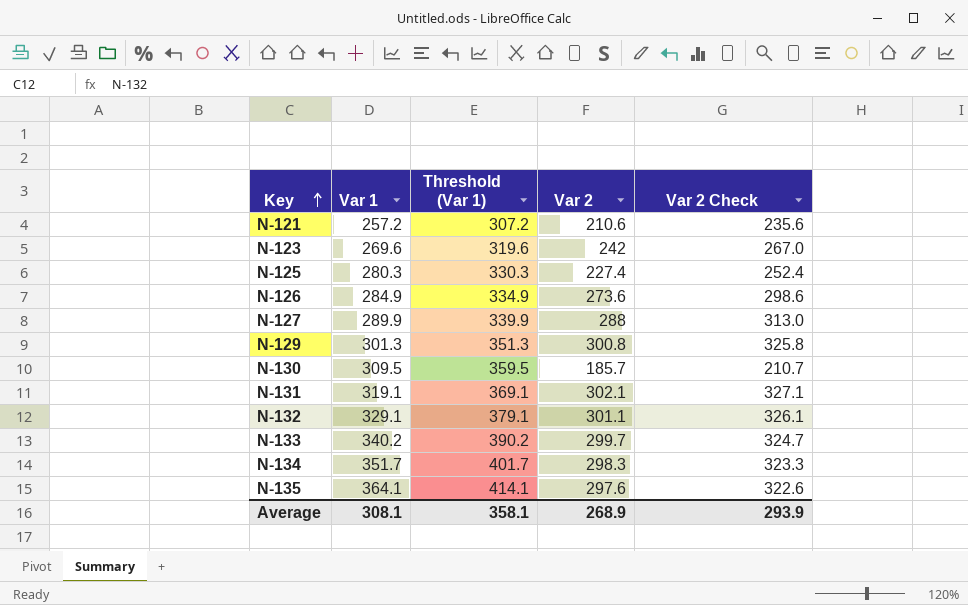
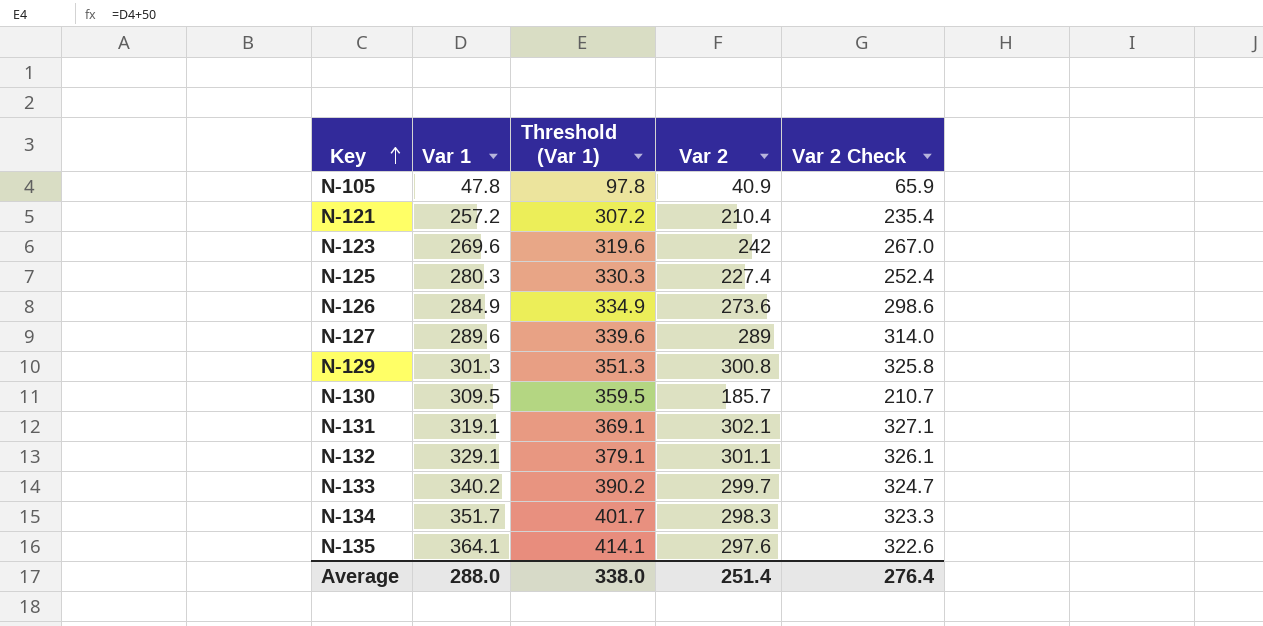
row N-105: none -> 47.8 | 97.8 | 40.9 | 65.9
N-121 | Var 2: 210.6 -> 210.4
N-121 | Var 2 Check: 235.6 -> 235.4
N-127 | Var 1: 289.9 -> 289.6
N-127 | Threshold (Var 1): 339.9 -> 339.6
N-127 | Var 2: 288 -> 289
N-127 | Var 2 Check: 313.0 -> 314.0
Average | Var 1: 308.1 -> 288.0
Average | Threshold (Var 1): 358.1 -> 338.0
Average | Var 2: 268.9 -> 251.4
Average | Var 2 Check: 293.9 -> 276.4

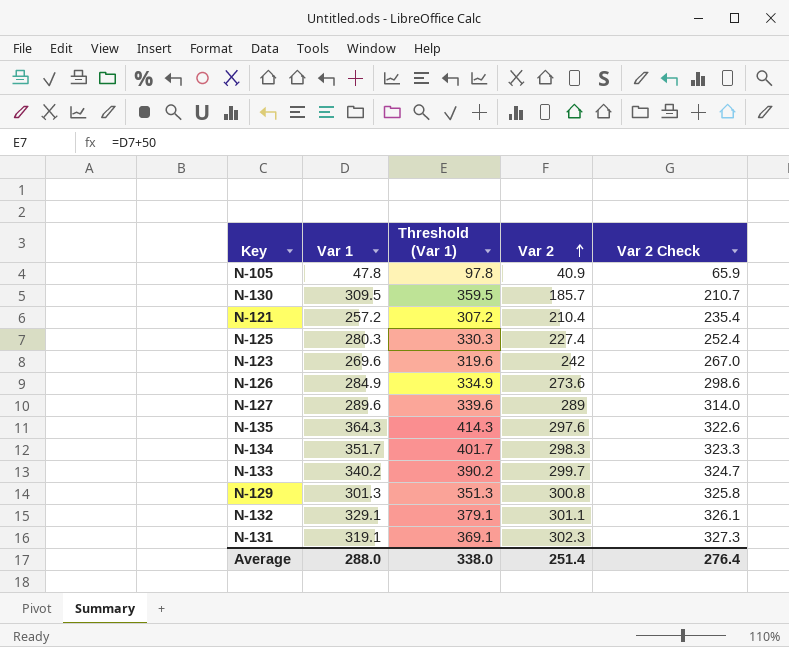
row order: Key ascending -> Var 2 ascending
N-135 | Var 1: 364.1 -> 364.3
N-135 | Threshold (Var 1): 414.1 -> 414.3
N-131 | Var 2: 302.1 -> 302.3
N-131 | Var 2 Check: 327.1 -> 327.3

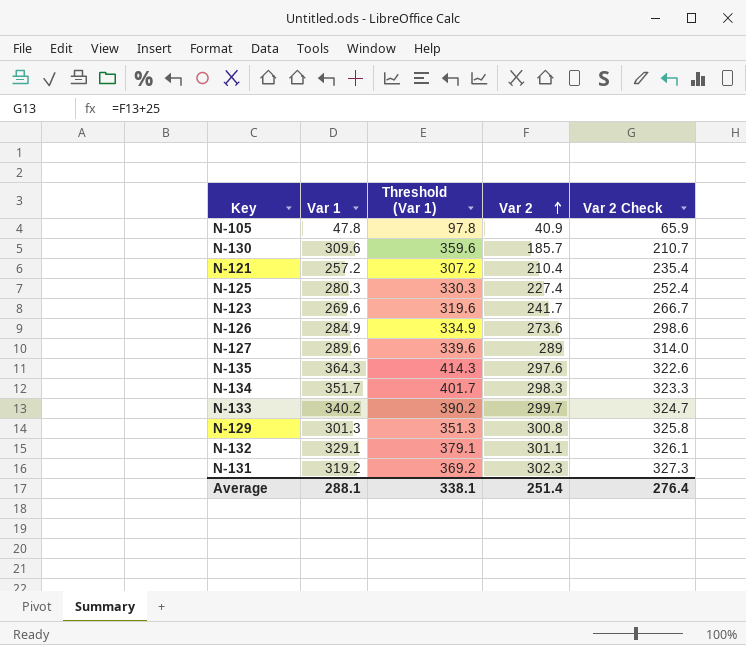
N-130 | Var 1: 309.5 -> 309.6
N-130 | Threshold (Var 1): 359.5 -> 359.6
N-123 | Var 2: 242 -> 241.7
N-123 | Var 2 Check: 267.0 -> 266.7
N-131 | Var 1: 319.1 -> 319.2
N-131 | Threshold (Var 1): 369.1 -> 369.2
Average | Var 1: 288.0 -> 288.1
Average | Threshold (Var 1): 338.0 -> 338.1

